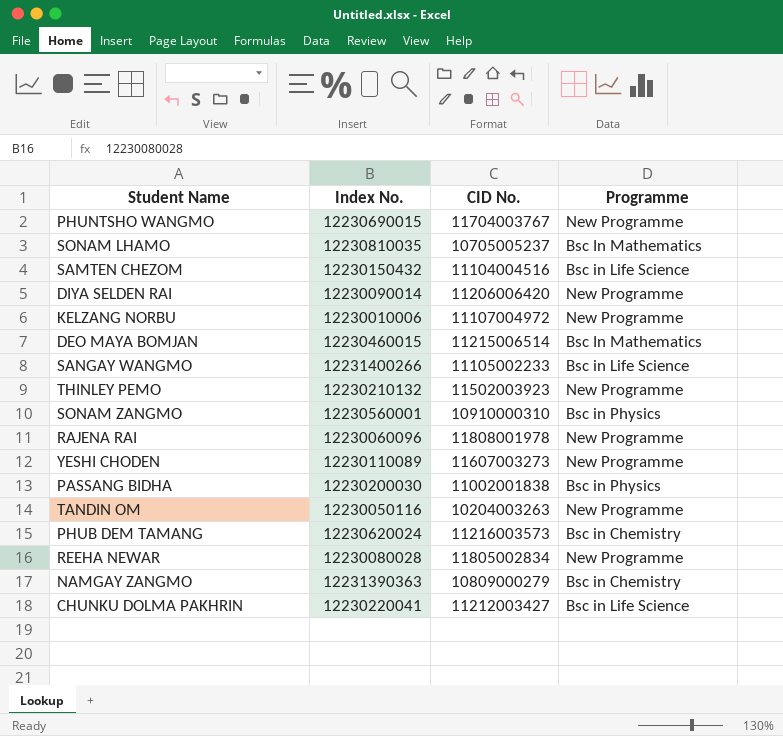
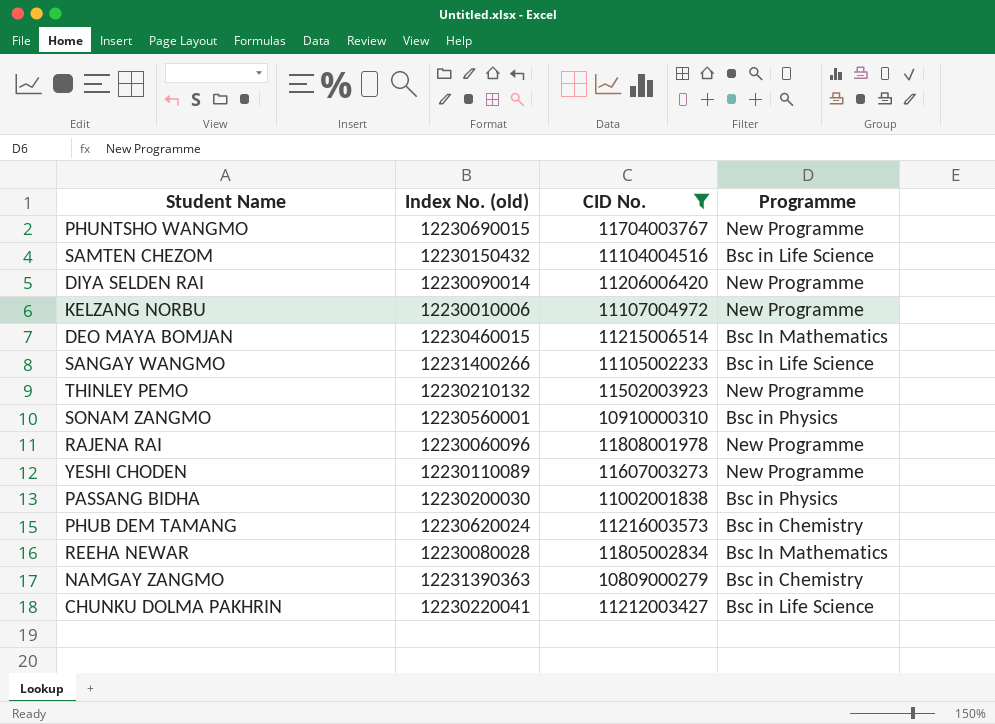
filter: none -> CID No. >= 10809000279
column name: Index No. -> Index No. (old)
REEHA NEWAR | Programme: New Programme -> Bsc In Mathematics

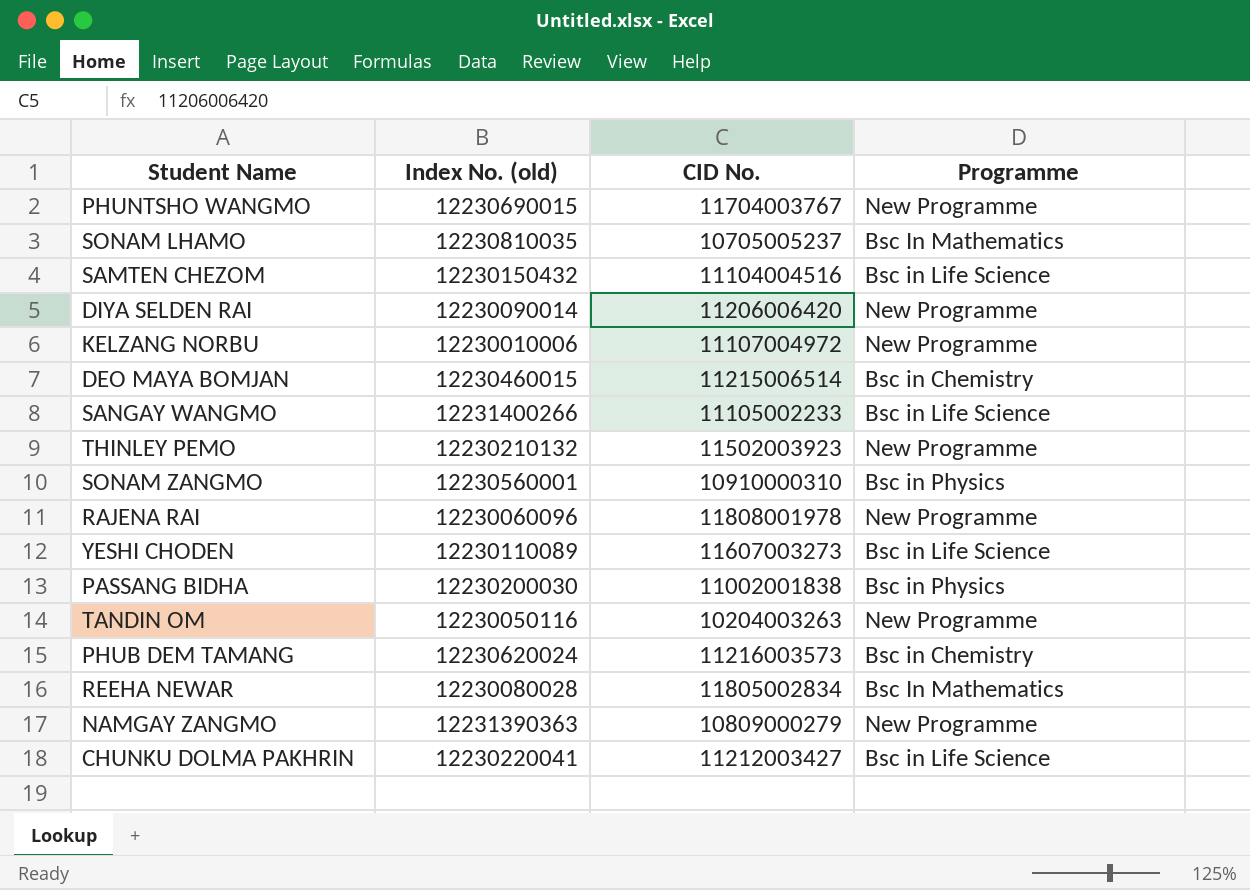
filter: CID No. >= 10809000279 -> none
DEO MAYA BOMJAN | Programme: Bsc In Mathematics -> Bsc in Chemistry
YESHI CHODEN | Programme: New Programme -> Bsc in Life Science
NAMGAY ZANGMO | Programme: Bsc in Chemistry -> New Programme

